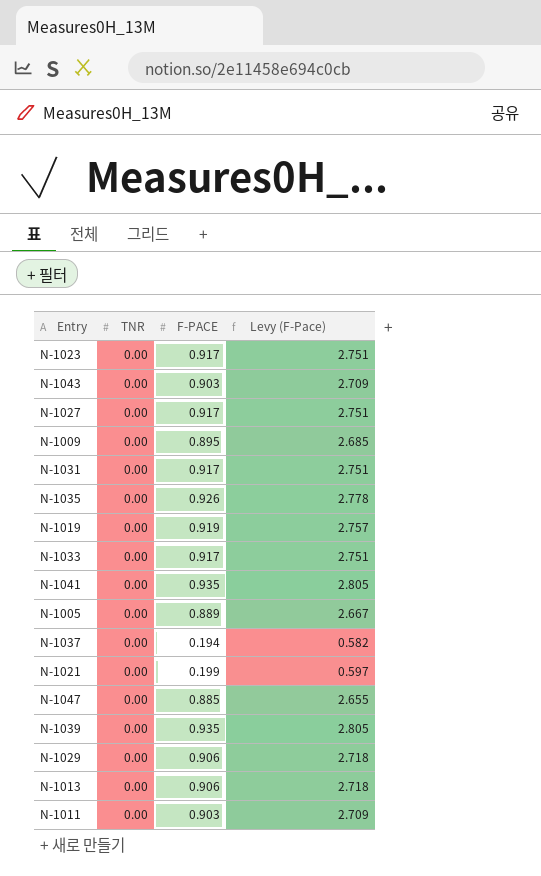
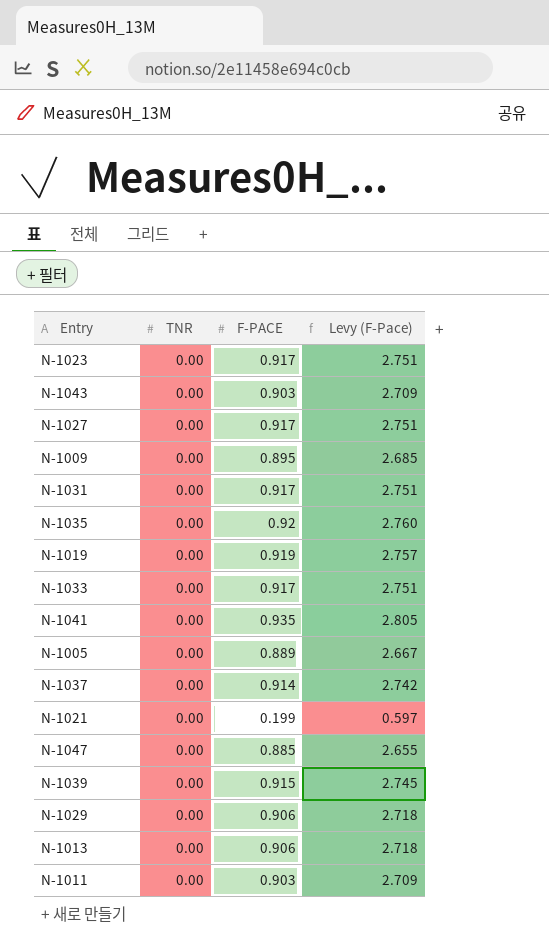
N-1035 | F-PACE: 0.926 -> 0.92
N-1035 | Levy (F-Pace): 2.778 -> 2.760
N-1037 | F-PACE: 0.194 -> 0.914
N-1037 | Levy (F-Pace): 0.582 -> 2.742
N-1039 | F-PACE: 0.935 -> 0.915
N-1039 | Levy (F-Pace): 2.805 -> 2.745

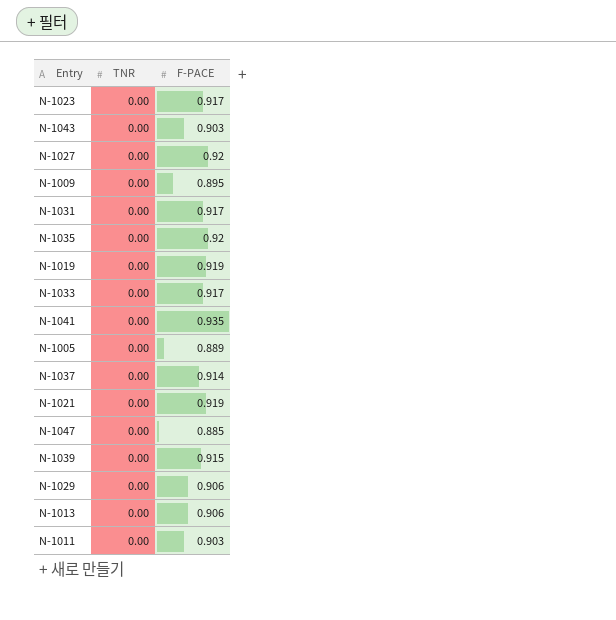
column Levy (F-Pace) | formula: [F-PACE] * 3 -> none
N-1027 | F-PACE: 0.917 -> 0.92
N-1021 | F-PACE: 0.199 -> 0.919

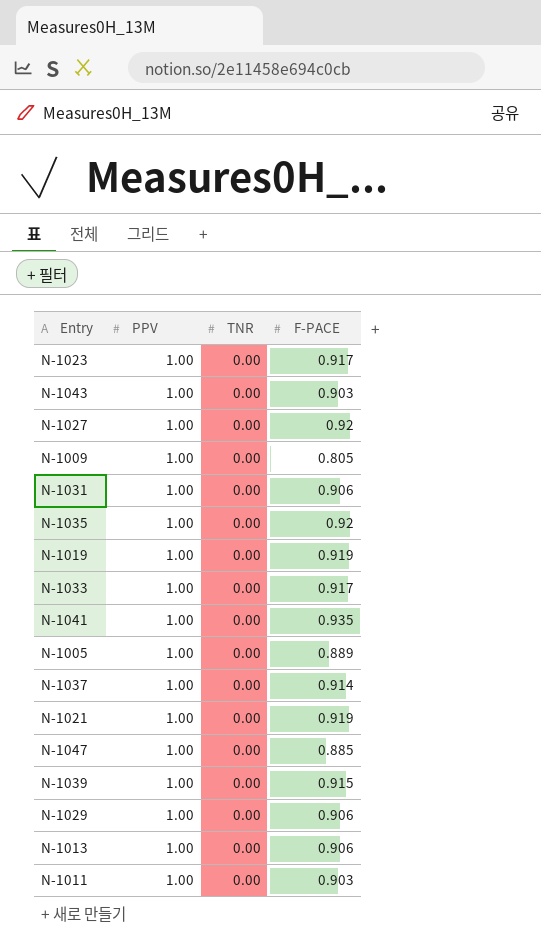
column PPV | position: none -> 2
N-1009 | F-PACE: 0.895 -> 0.805
N-1031 | F-PACE: 0.917 -> 0.906

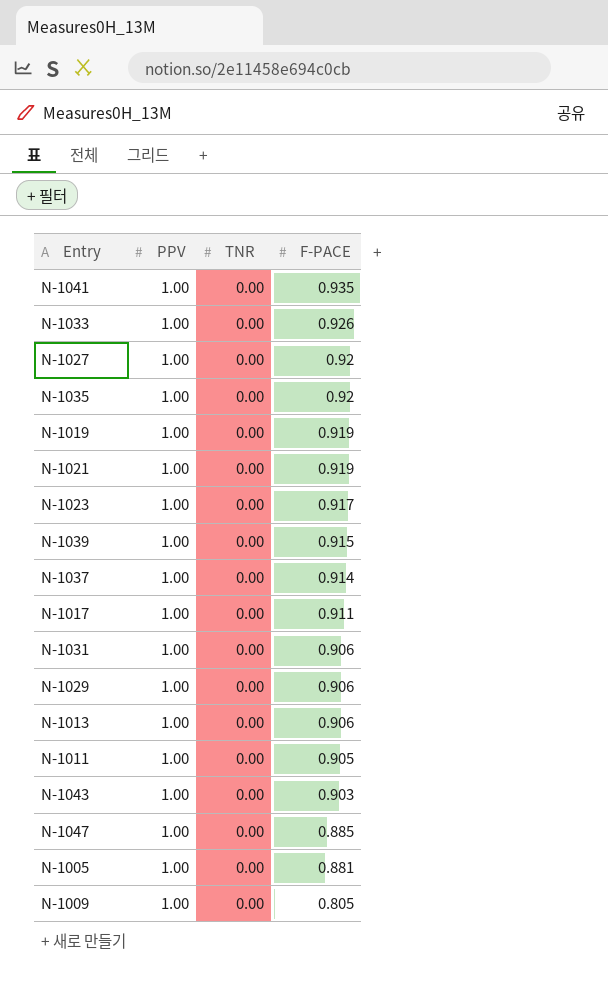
row order: none -> F-PACE descending
N-1033 | F-PACE: 0.917 -> 0.926
row N-1017: none -> 1.00 | 0.00 | 0.911
N-1011 | F-PACE: 0.903 -> 0.905
N-1005 | F-PACE: 0.889 -> 0.881

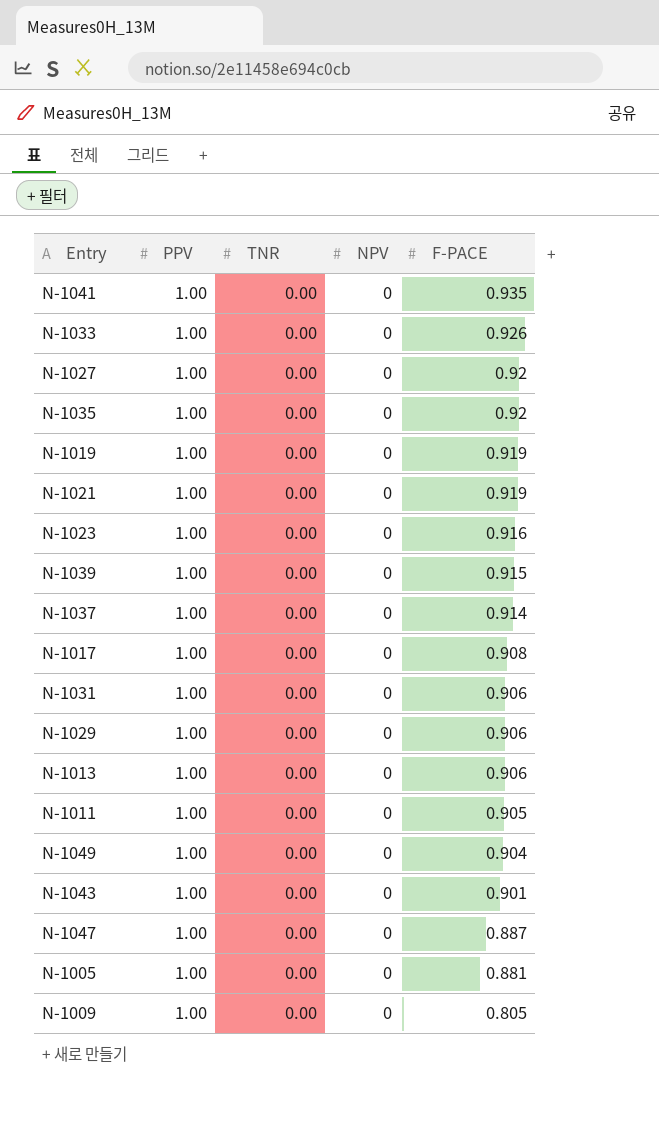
column NPV | position: none -> 4
N-1023 | F-PACE: 0.917 -> 0.916
N-1017 | F-PACE: 0.911 -> 0.908
row N-1049: none -> 1.00 | 0.00 | 0 | 0.904
N-1043 | F-PACE: 0.903 -> 0.901
N-1047 | F-PACE: 0.885 -> 0.887

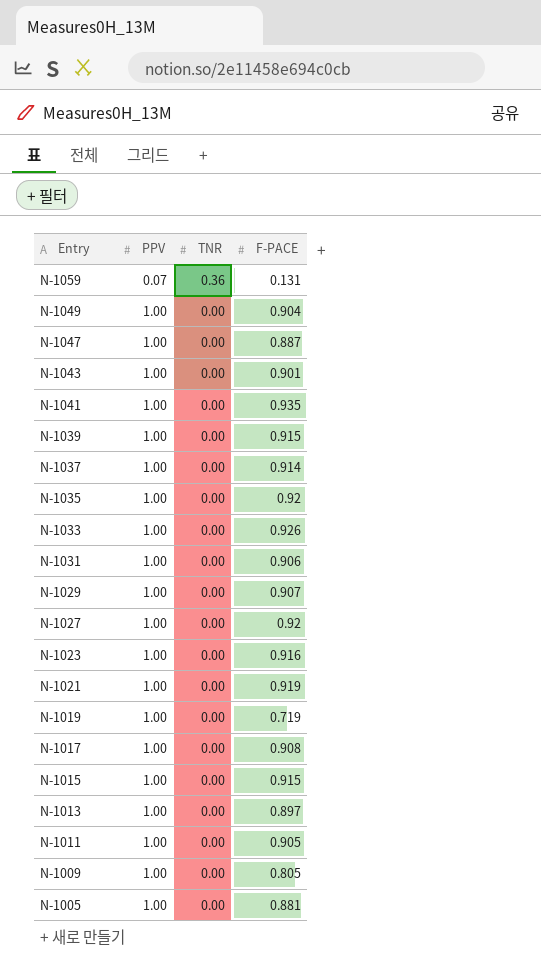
row order: F-PACE descending -> Entry descending
column NPV | position: 4 -> none
row N-1059: none -> 0.07 | 0.36 | 0.131
N-1029 | F-PACE: 0.906 -> 0.907
N-1019 | F-PACE: 0.919 -> 0.719
row N-1015: none -> 1.00 | 0.00 | 0.915
N-1013 | F-PACE: 0.906 -> 0.897

